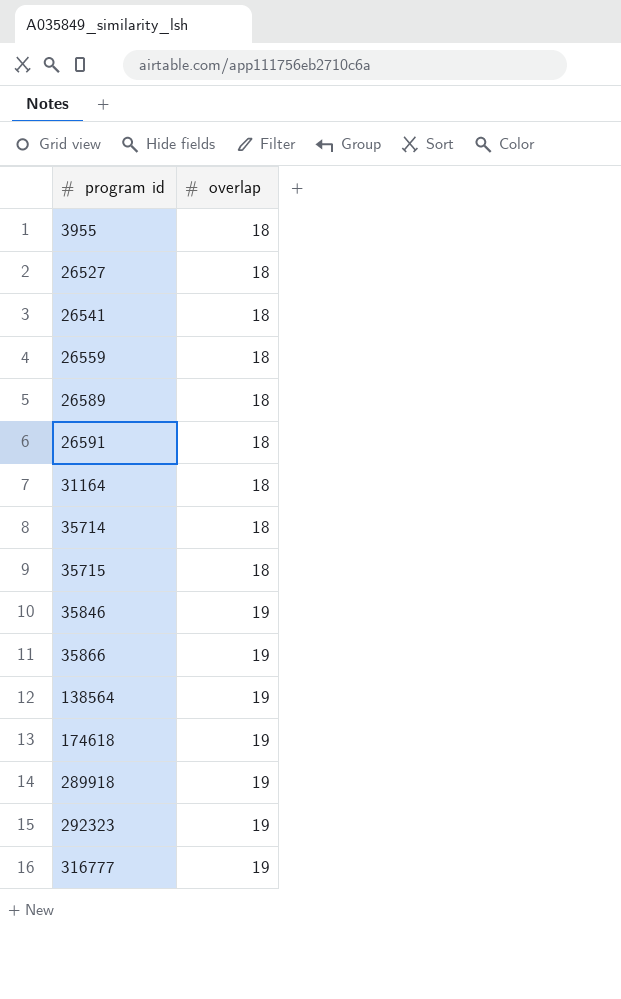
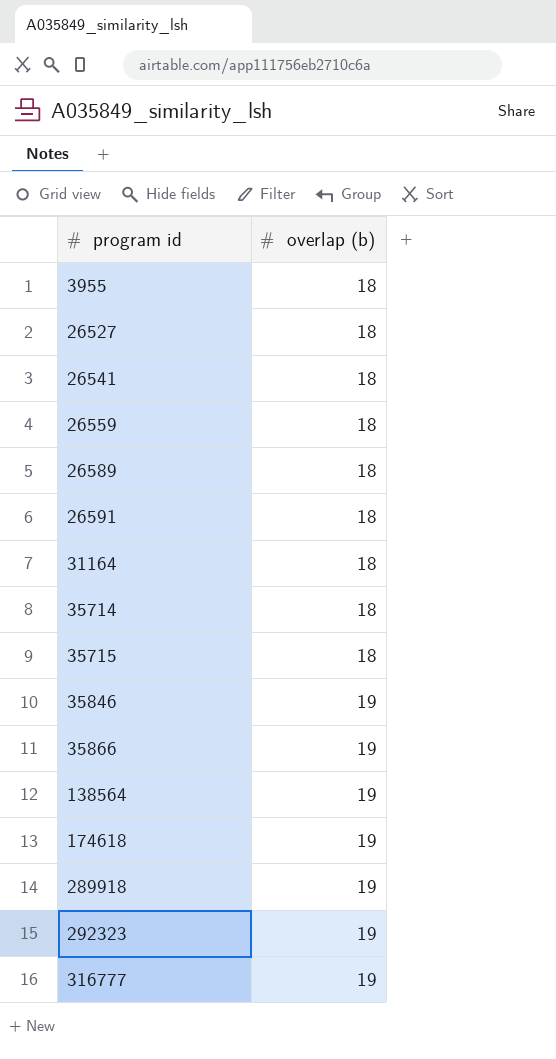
column name: overlap -> overlap (b)

